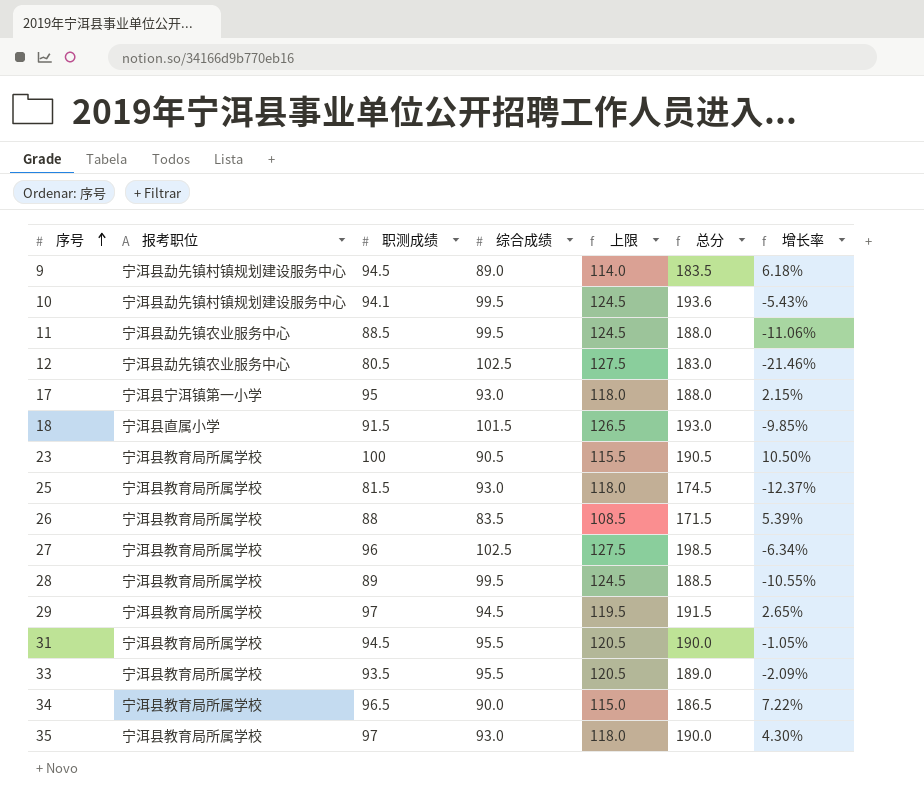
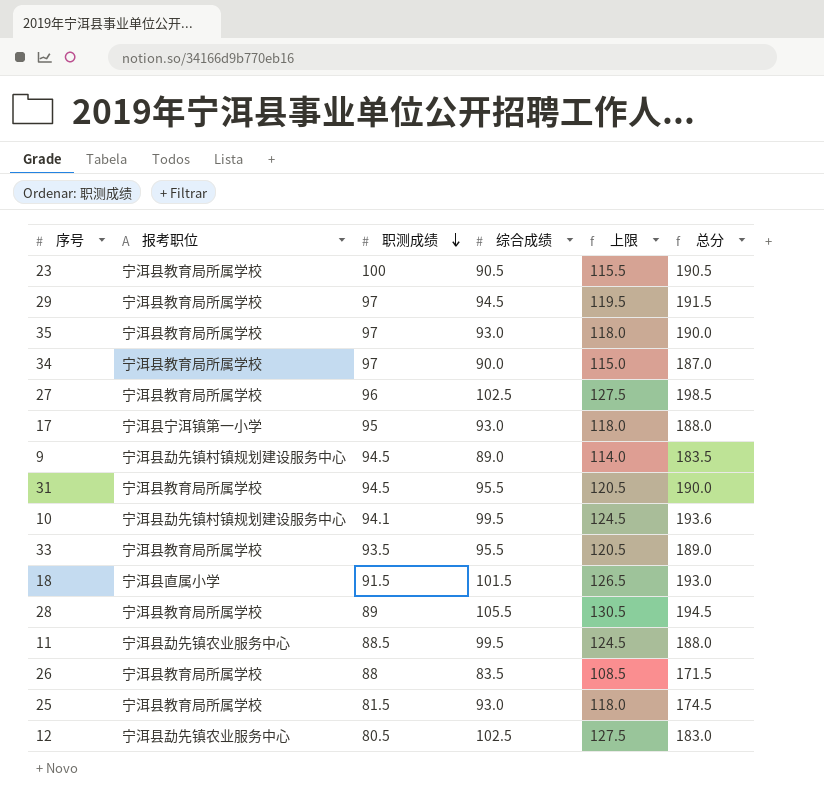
row order: 序号 ascending -> 职测成绩 descending
column 增长率 | formula: ([职测成绩] - [综合成绩]) / [综合成绩] -> none
34 | 职测成绩: 96.5 -> 97
34 | 总分: 186.5 -> 187.0
28 | 综合成绩: 99.5 -> 105.5
28 | 上限: 124.5 -> 130.5
28 | 总分: 188.5 -> 194.5

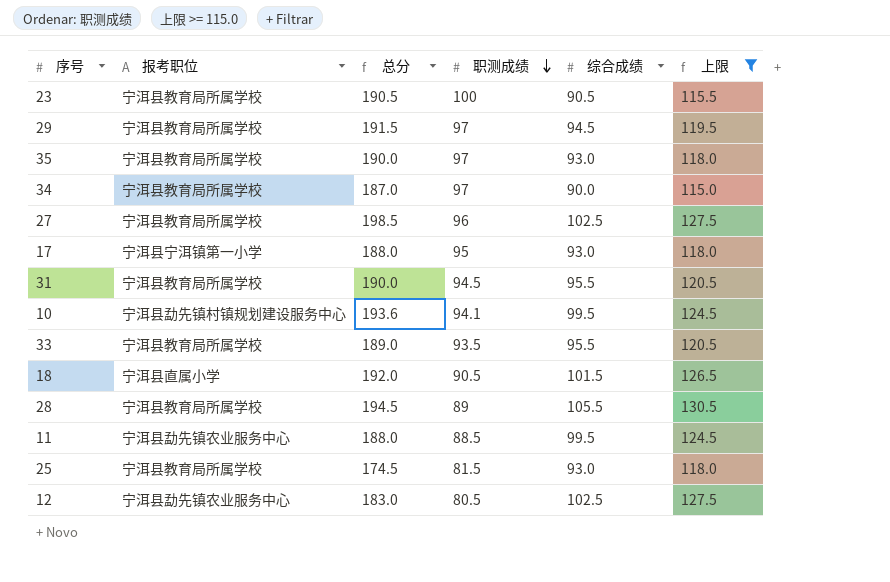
filter: none -> 上限 >= 115.0
column 总分 | position: 6 -> 3
18 | 总分: 193.0 -> 192.0
18 | 职测成绩: 91.5 -> 90.5

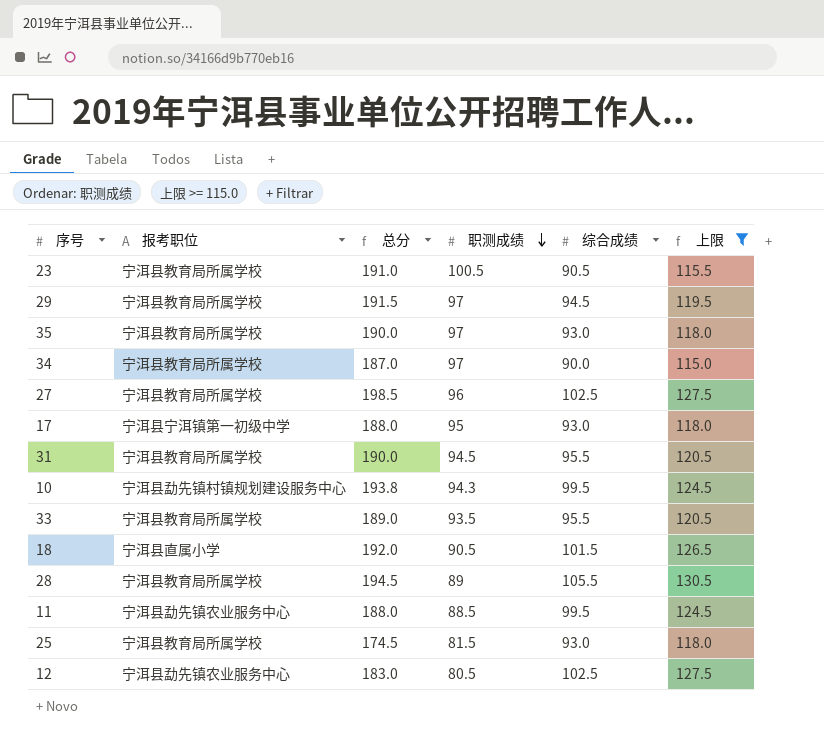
23 | 总分: 190.5 -> 191.0
23 | 职测成绩: 100 -> 100.5
17 | 报考职位: 宁洱县宁洱镇第一小学 -> 宁洱县宁洱镇第一初级中学
10 | 总分: 193.6 -> 193.8
10 | 职测成绩: 94.1 -> 94.3

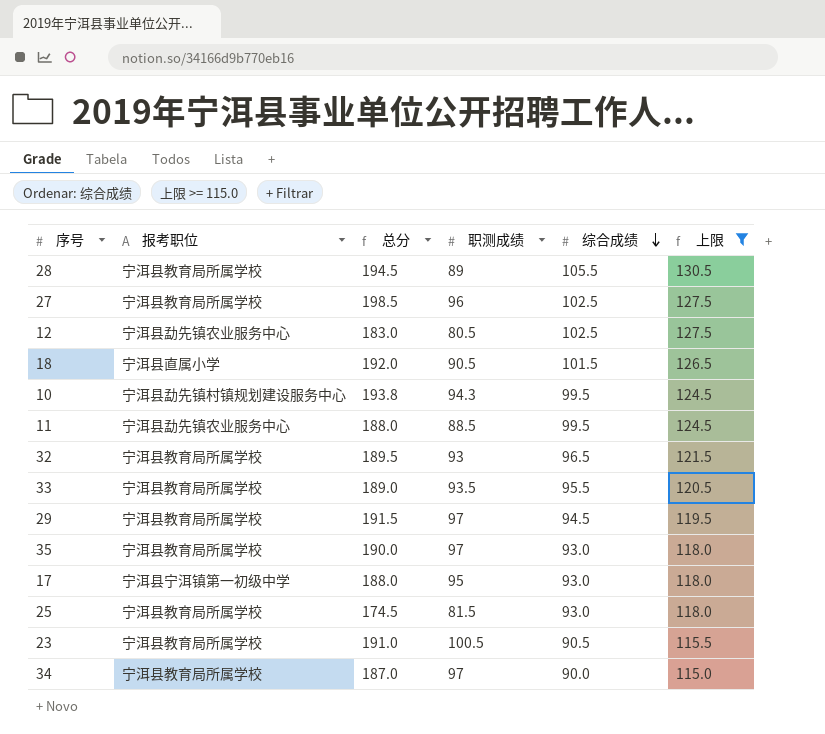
row order: 职测成绩 descending -> 综合成绩 descending
row 31: 宁洱县教育局所属学校 | 190.0 | 94.5 | 95.5 | 120.5 -> none
row 32: none -> 宁洱县教育局所属学校 | 189.5 | 93 | 96.5 | 121.5

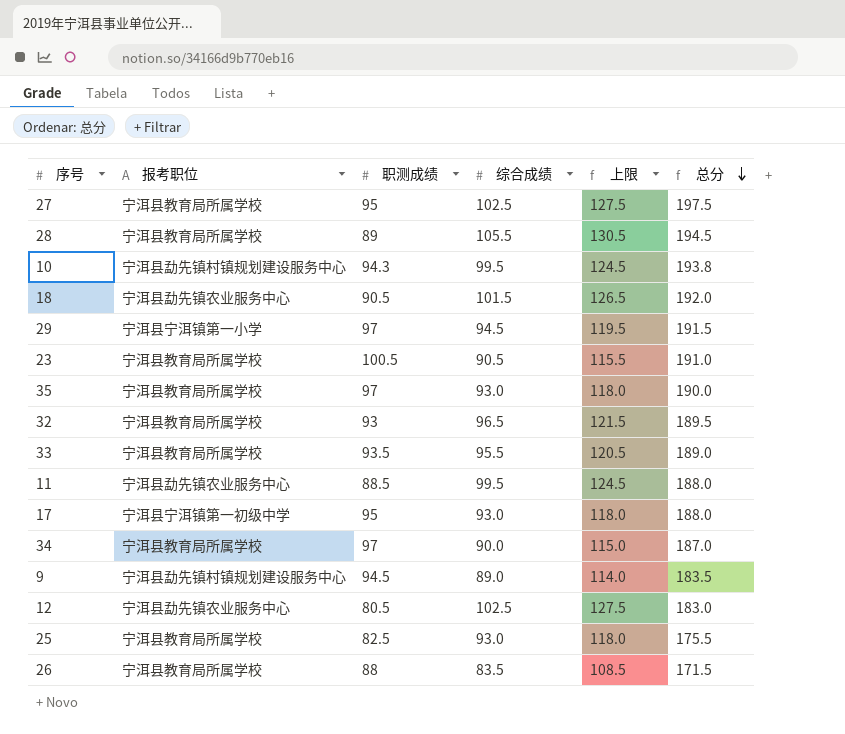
filter: 上限 >= 115.0 -> none
row order: 综合成绩 descending -> 总分 descending
column 总分 | position: 3 -> 6
27 | 职测成绩: 96 -> 95
27 | 总分: 198.5 -> 197.5
18 | 报考职位: 宁洱县直属小学 -> 宁洱县勐先镇农业服务中心
29 | 报考职位: 宁洱县教育局所属学校 -> 宁洱县宁洱镇第一小学
25 | 职测成绩: 81.5 -> 82.5
25 | 总分: 174.5 -> 175.5

